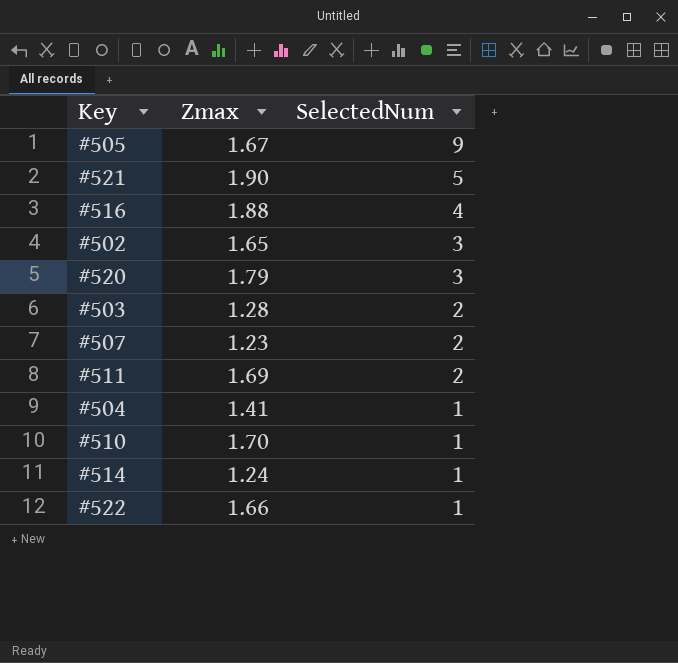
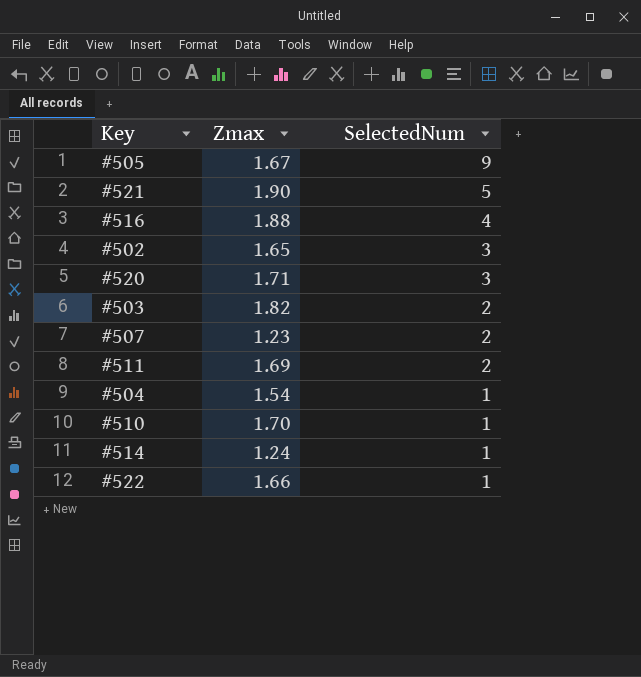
#520 | Zmax: 1.79 -> 1.71
#503 | Zmax: 1.28 -> 1.82
#504 | Zmax: 1.41 -> 1.54

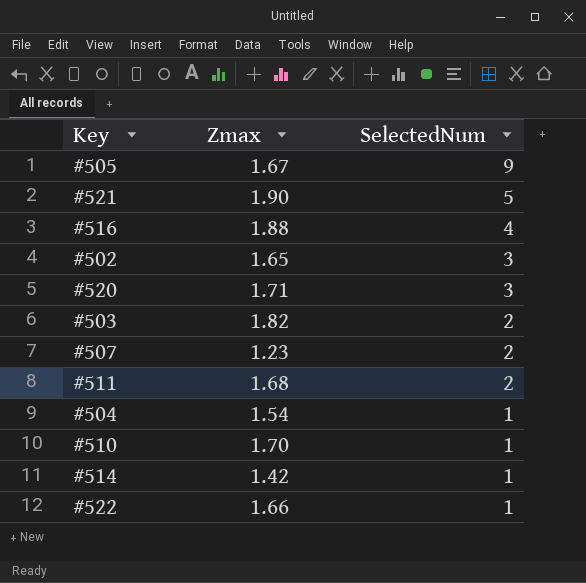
#511 | Zmax: 1.69 -> 1.68
#514 | Zmax: 1.24 -> 1.42

